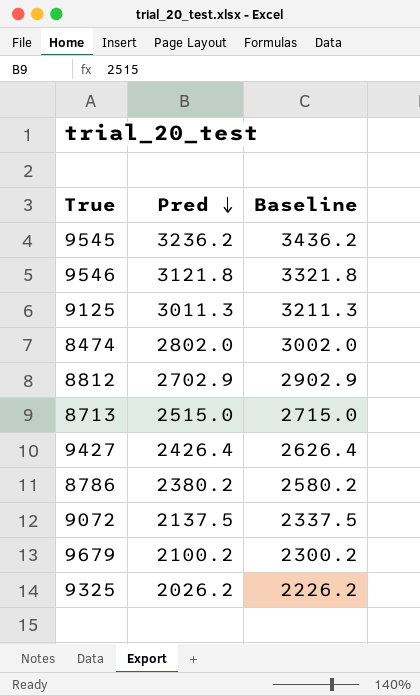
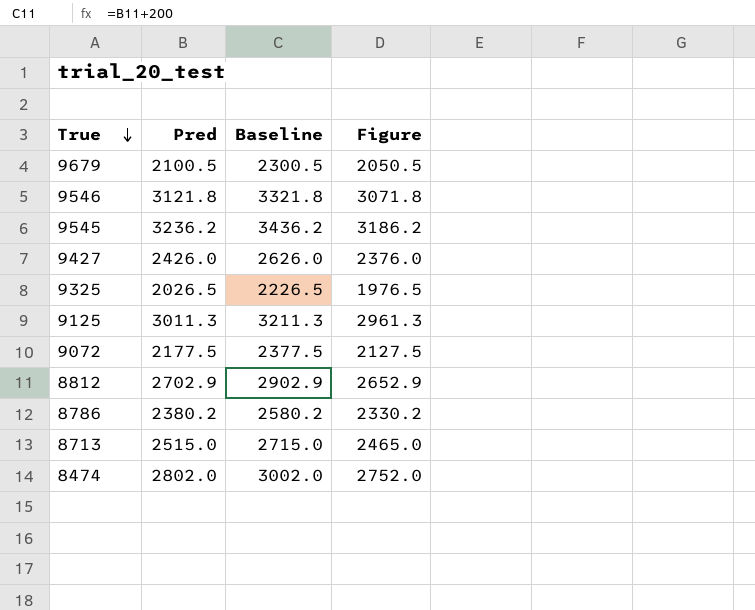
row order: Pred descending -> True descending
column Figure | formula: none -> [Pred] - 50
9679 | Pred: 2100.2 -> 2100.5
9679 | Baseline: 2300.2 -> 2300.5
9427 | Pred: 2426.4 -> 2426.0
9427 | Baseline: 2626.4 -> 2626.0
9325 | Pred: 2026.2 -> 2026.5
9325 | Baseline: 2226.2 -> 2226.5
9072 | Pred: 2137.5 -> 2177.5
9072 | Baseline: 2337.5 -> 2377.5

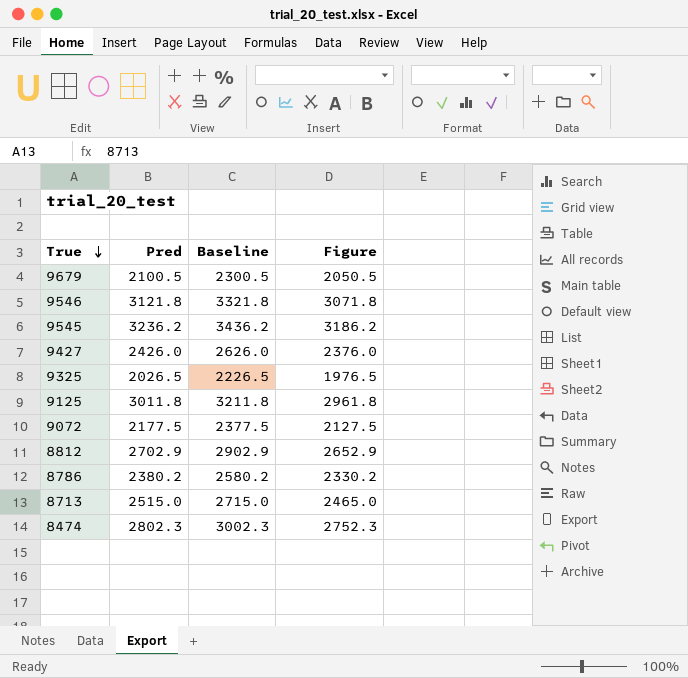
9125 | Pred: 3011.3 -> 3011.8
9125 | Baseline: 3211.3 -> 3211.8
9125 | Figure: 2961.3 -> 2961.8
8474 | Pred: 2802.0 -> 2802.3
8474 | Baseline: 3002.0 -> 3002.3
8474 | Figure: 2752.0 -> 2752.3

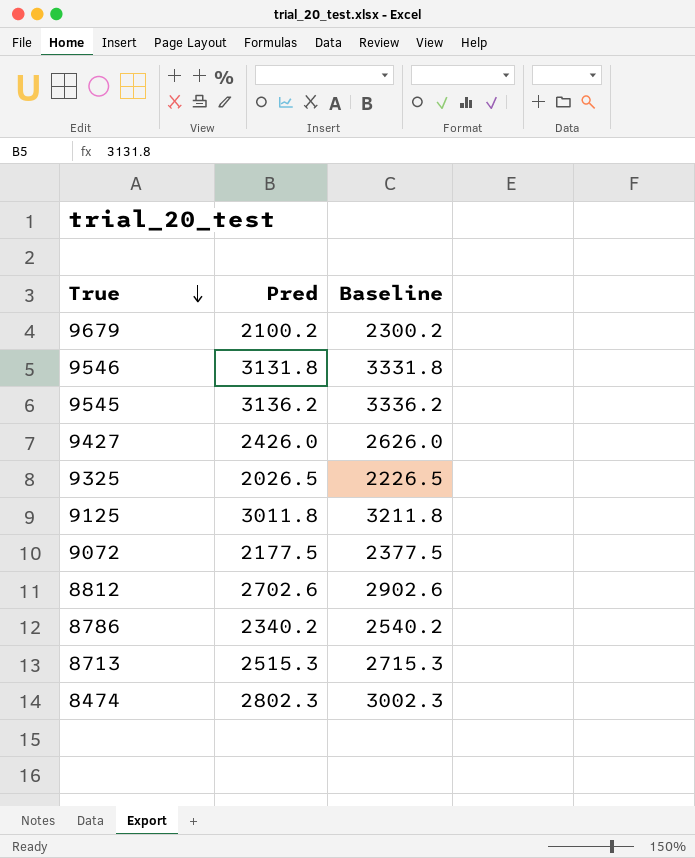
column Figure | formula: [Pred] - 50 -> none
9679 | Pred: 2100.5 -> 2100.2
9679 | Baseline: 2300.5 -> 2300.2
9546 | Pred: 3121.8 -> 3131.8
9546 | Baseline: 3321.8 -> 3331.8
9545 | Pred: 3236.2 -> 3136.2
9545 | Baseline: 3436.2 -> 3336.2
8812 | Pred: 2702.9 -> 2702.6
8812 | Baseline: 2902.9 -> 2902.6
8786 | Pred: 2380.2 -> 2340.2
8786 | Baseline: 2580.2 -> 2540.2
8713 | Pred: 2515.0 -> 2515.3
8713 | Baseline: 2715.0 -> 2715.3

